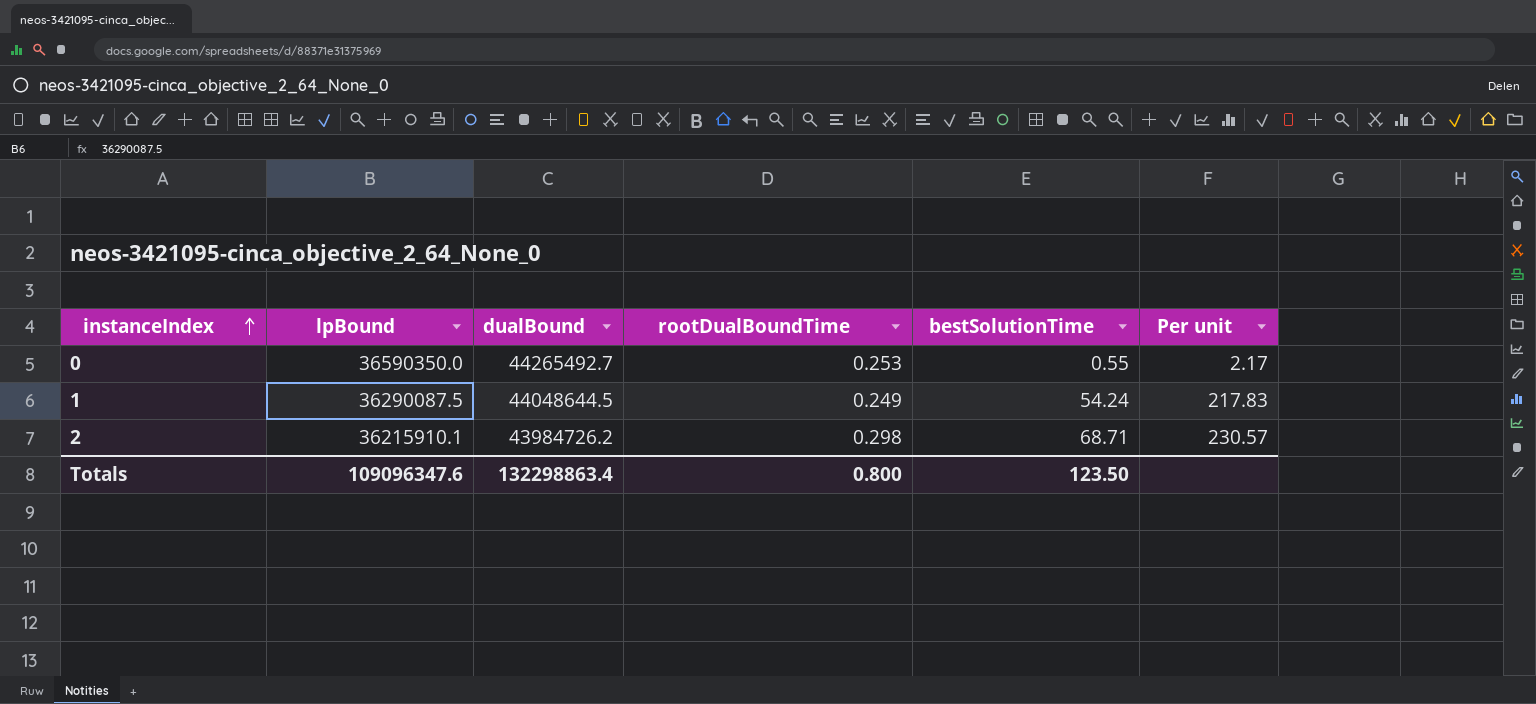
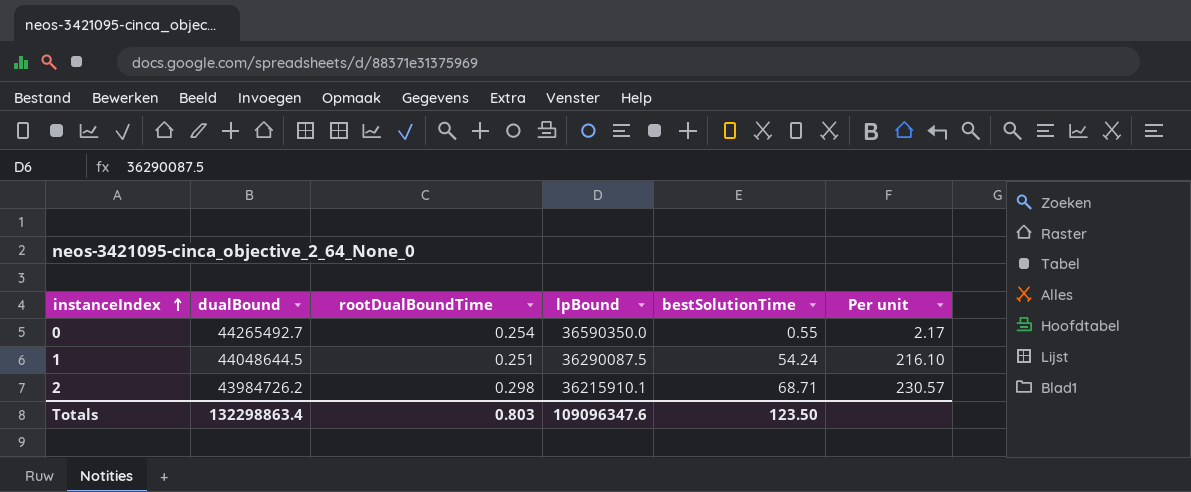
column lpBound | position: 2 -> 4
0 | rootDualBoundTime: 0.253 -> 0.254
1 | rootDualBoundTime: 0.249 -> 0.251
1 | Per unit: 217.83 -> 216.10
Totals | rootDualBoundTime: 0.800 -> 0.803

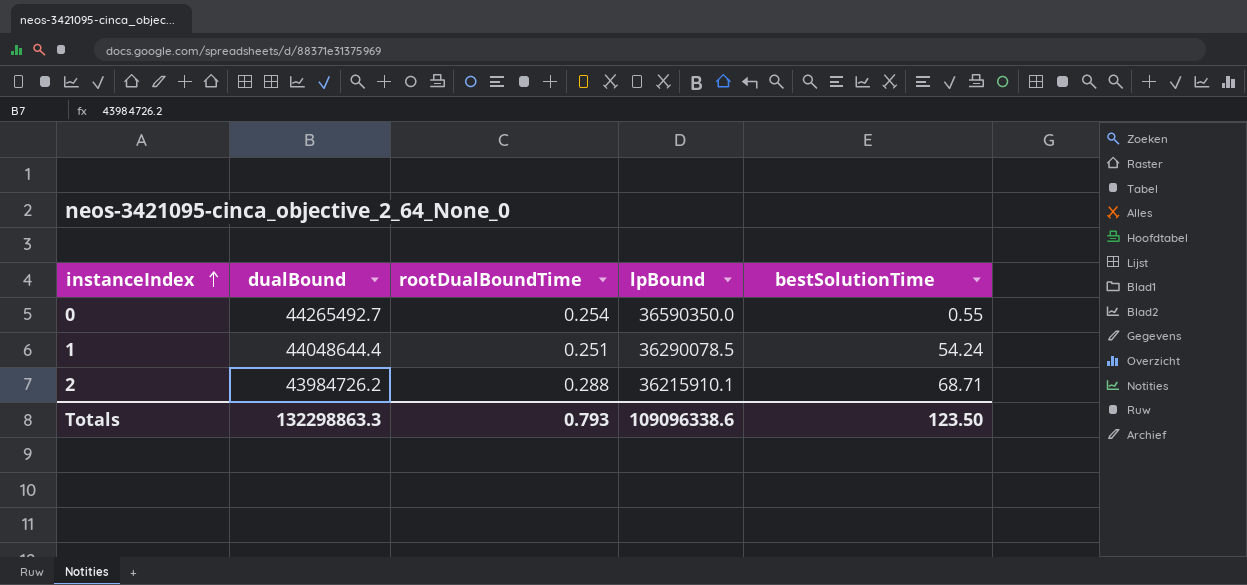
column Per unit | formula: [bestSolutionTime] / [rootDualBoundTime] -> none
1 | dualBound: 44048644.5 -> 44048644.4
1 | lpBound: 36290087.5 -> 36290078.5
2 | rootDualBoundTime: 0.298 -> 0.288
Totals | dualBound: 132298863.4 -> 132298863.3
Totals | rootDualBoundTime: 0.803 -> 0.793
Totals | lpBound: 109096347.6 -> 109096338.6

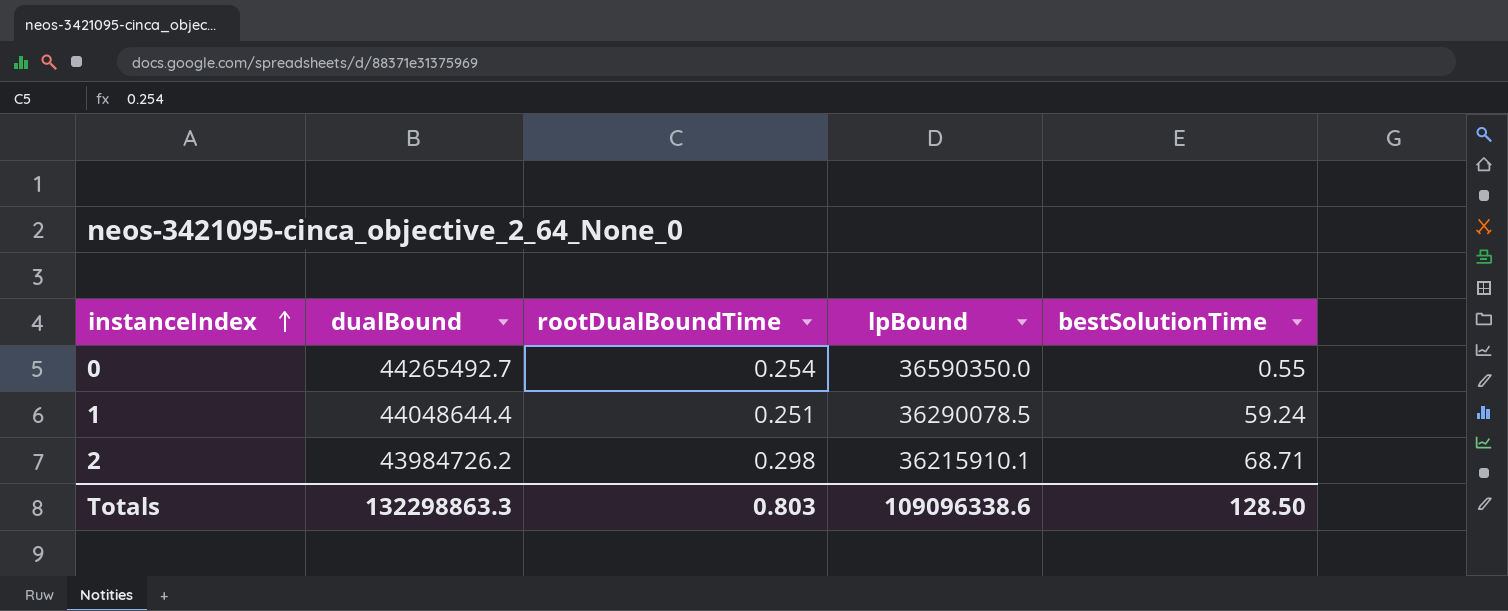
1 | bestSolutionTime: 54.24 -> 59.24
2 | rootDualBoundTime: 0.288 -> 0.298
Totals | rootDualBoundTime: 0.793 -> 0.803
Totals | bestSolutionTime: 123.50 -> 128.50

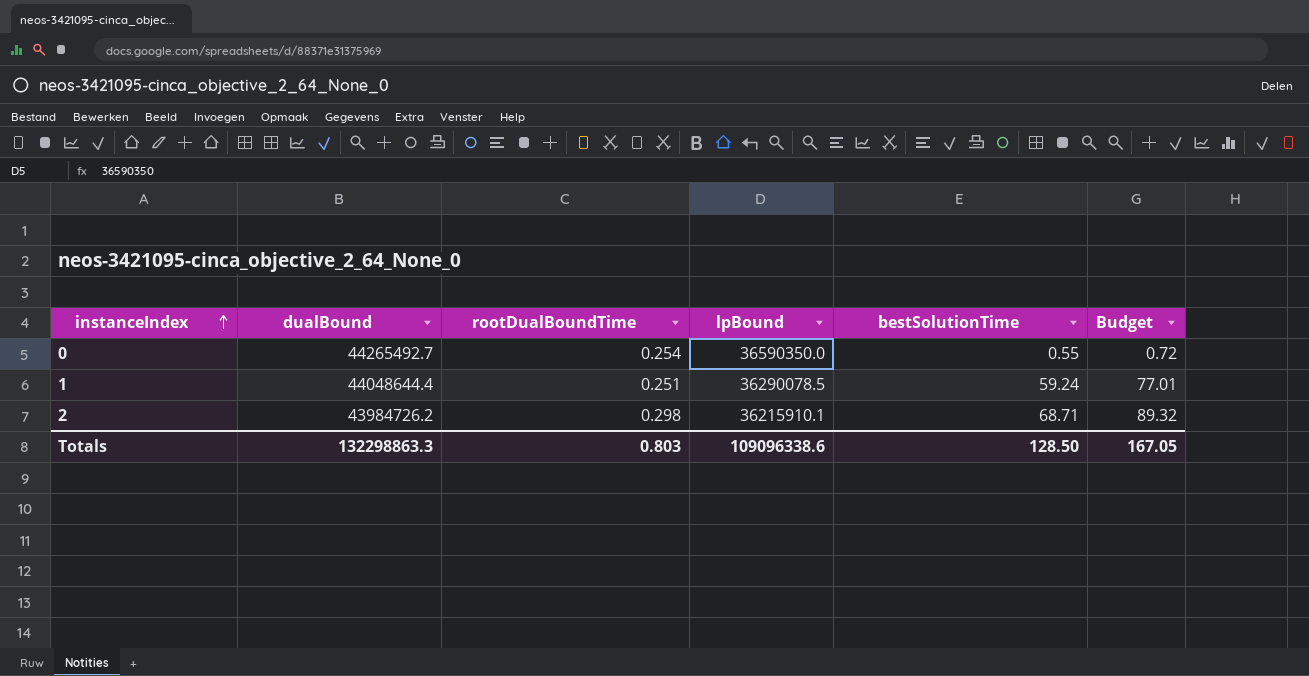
column Budget | formula: none -> [bestSolutionTime] * 1.3

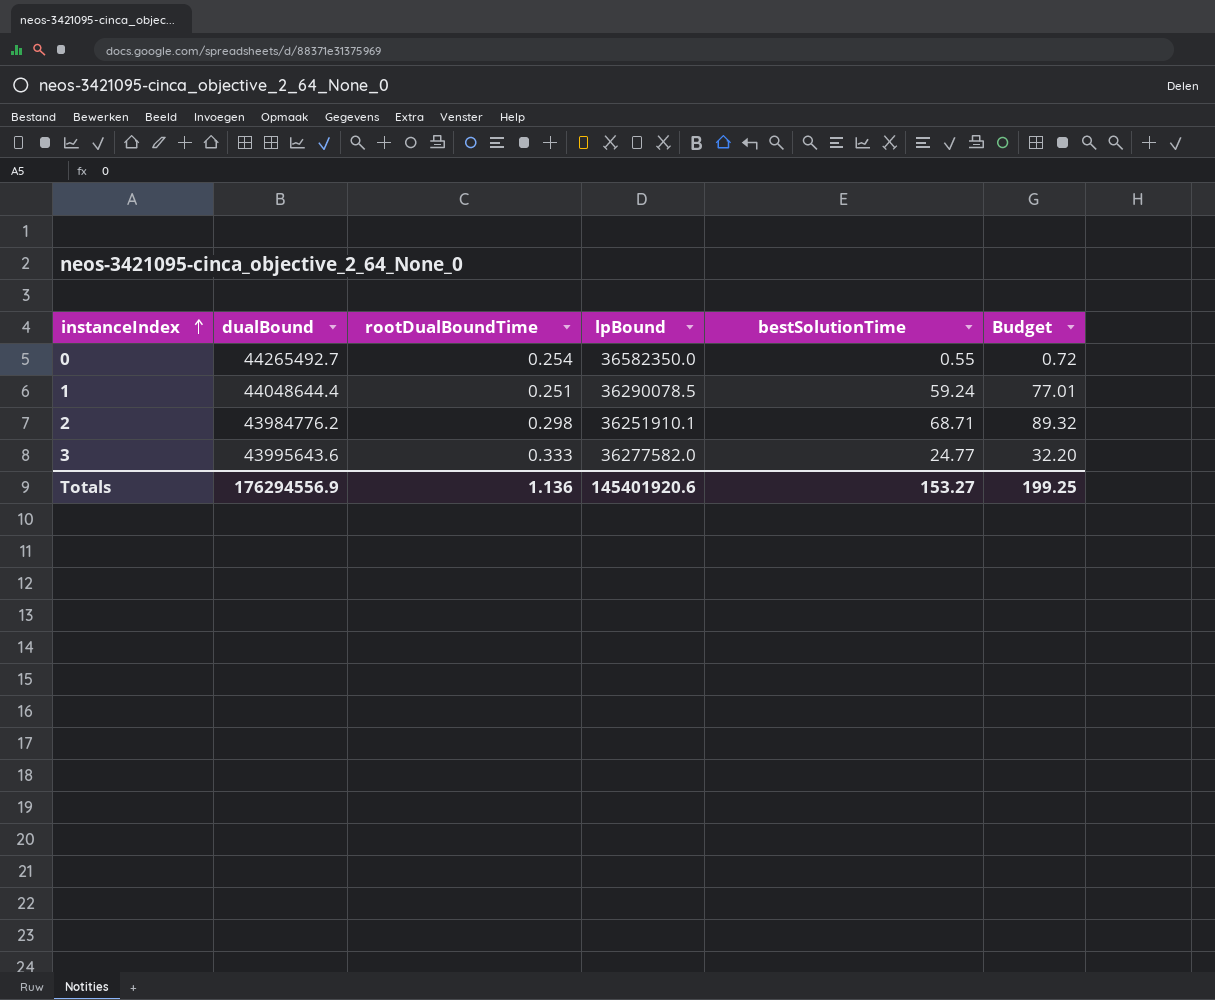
0 | lpBound: 36590350.0 -> 36582350.0
2 | dualBound: 43984726.2 -> 43984776.2
2 | lpBound: 36215910.1 -> 36251910.1
row 3: none -> 43995643.6 | 0.333 | 36277582.0 | 24.77 | 32.20
Totals | dualBound: 132298863.3 -> 176294556.9
Totals | rootDualBoundTime: 0.803 -> 1.136
Totals | lpBound: 109096338.6 -> 145401920.6
Totals | bestSolutionTime: 128.50 -> 153.27
Totals | Budget: 167.05 -> 199.25

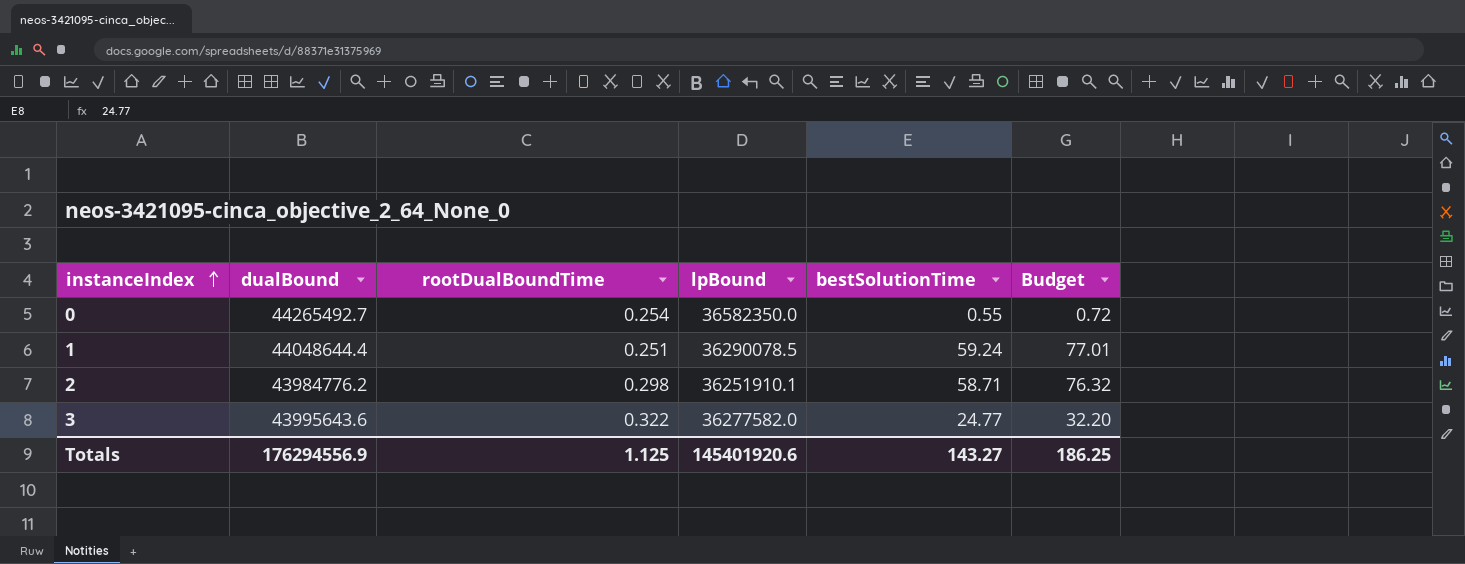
2 | bestSolutionTime: 68.71 -> 58.71
2 | Budget: 89.32 -> 76.32
3 | rootDualBoundTime: 0.333 -> 0.322
Totals | rootDualBoundTime: 1.136 -> 1.125
Totals | bestSolutionTime: 153.27 -> 143.27
Totals | Budget: 199.25 -> 186.25

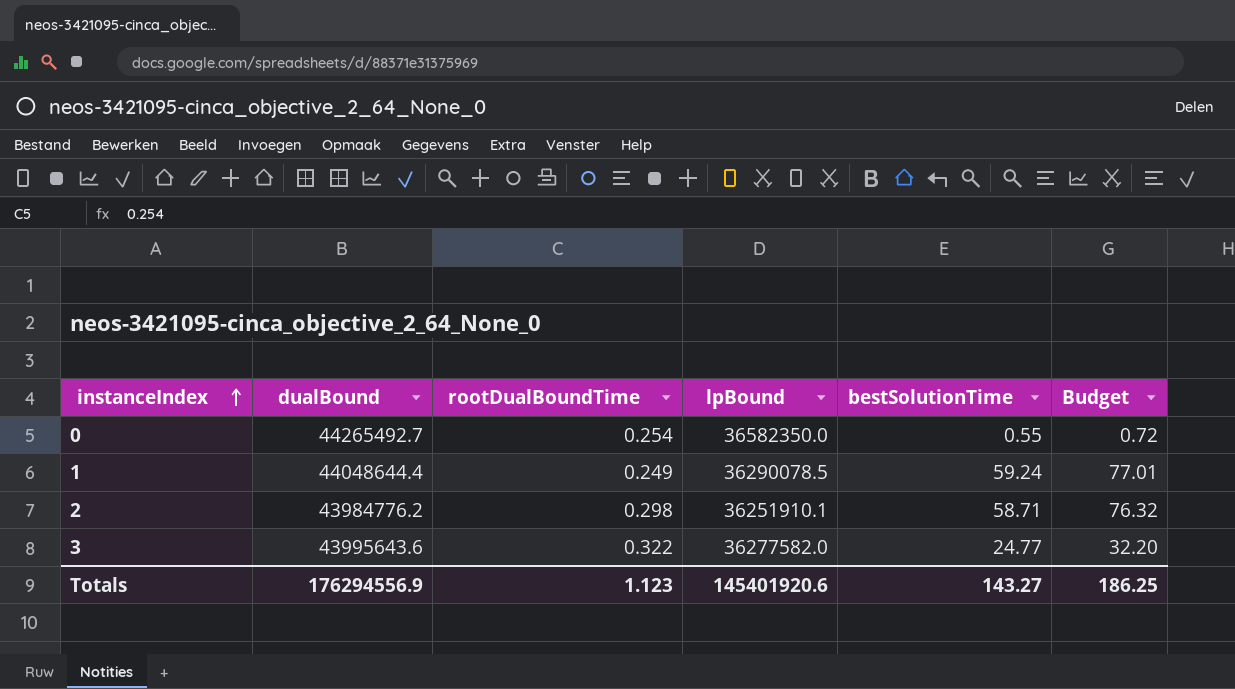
1 | rootDualBoundTime: 0.251 -> 0.249
Totals | rootDualBoundTime: 1.125 -> 1.123

